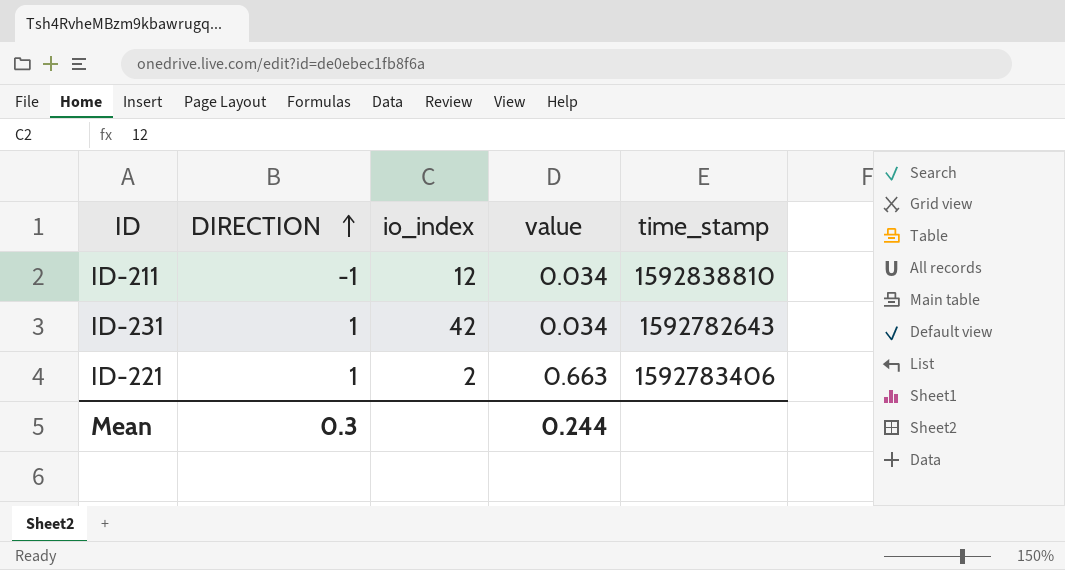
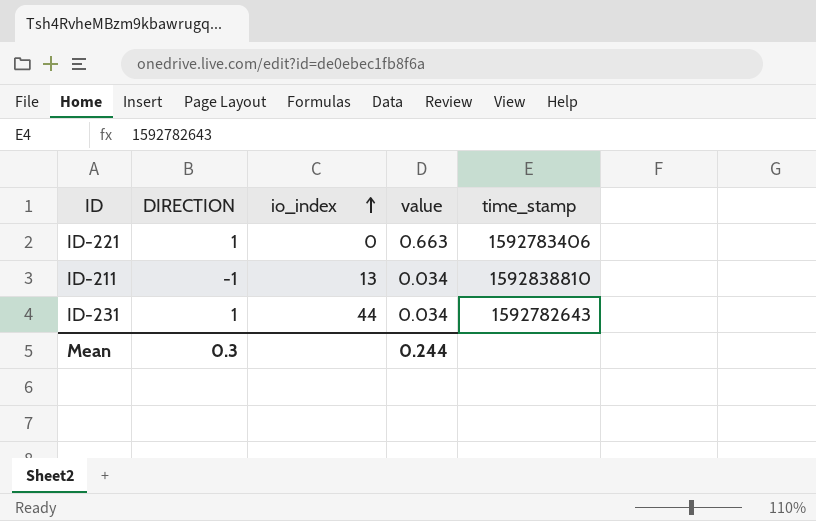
row order: DIRECTION ascending -> io_index ascending
ID-221 | io_index: 2 -> 0
ID-211 | io_index: 12 -> 13
ID-231 | io_index: 42 -> 44

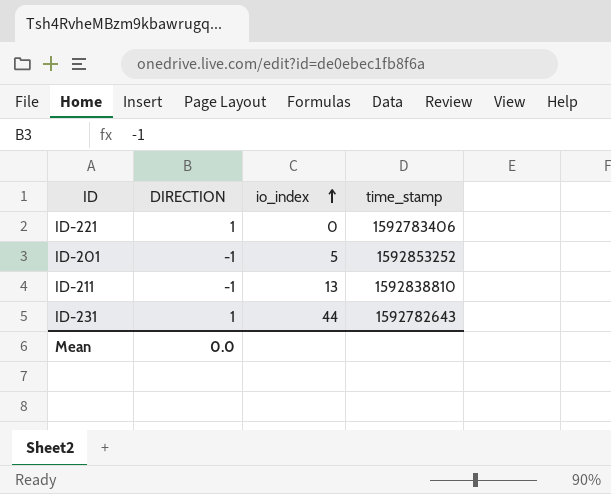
column value | position: 4 -> none
row ID-201: none -> -1 | 5 | 1592853252
Mean | DIRECTION: 0.3 -> 0.0

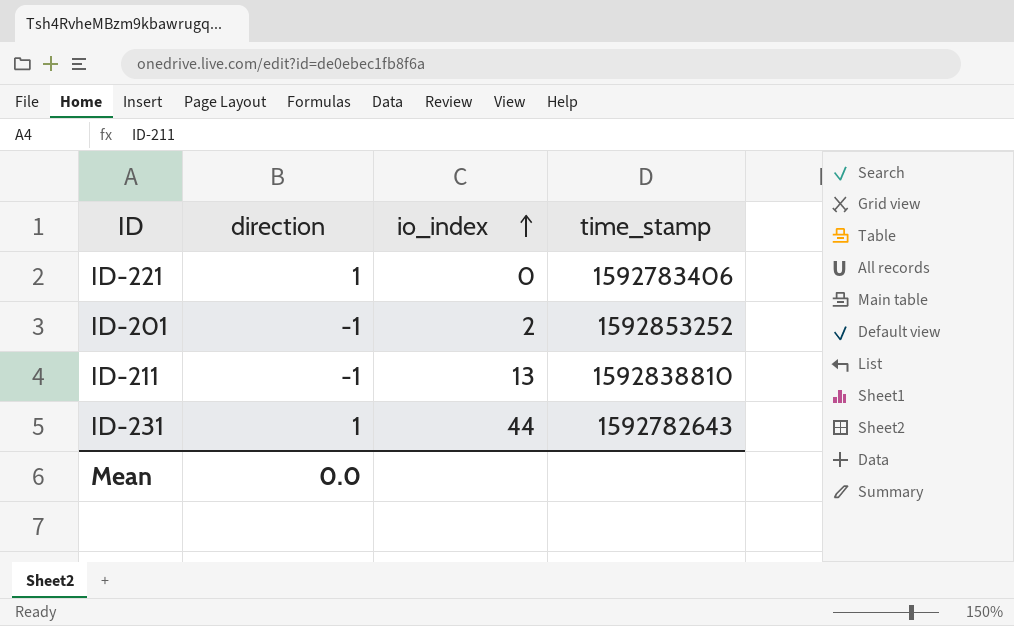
column name: DIRECTION -> direction
ID-201 | io_index: 5 -> 2

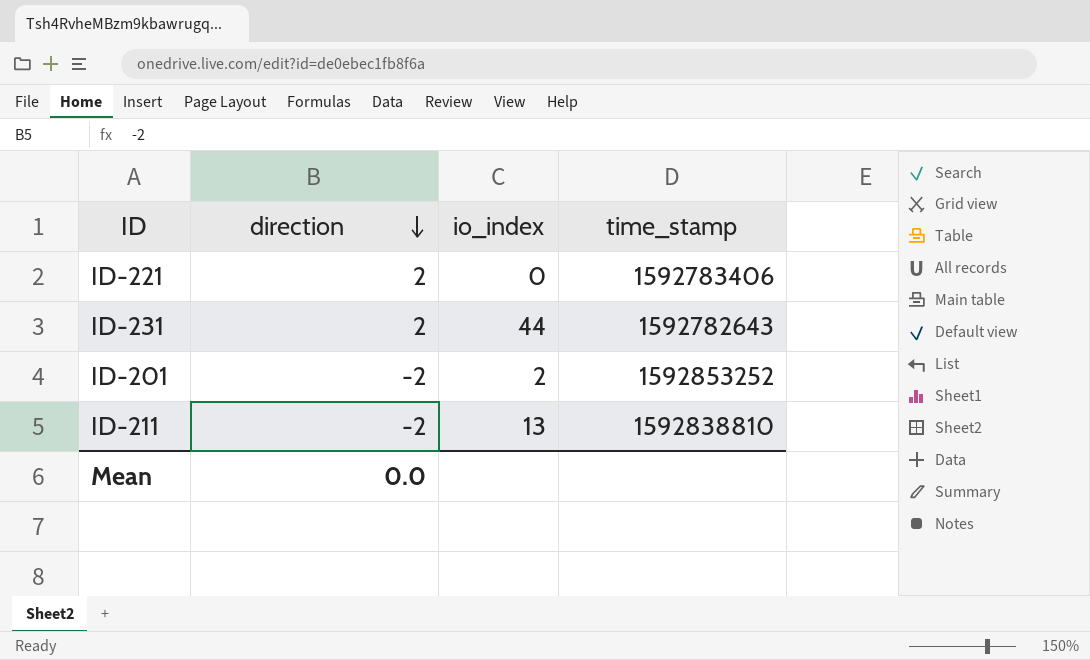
row order: io_index ascending -> direction descending
ID-221 | direction: 1 -> 2
ID-231 | direction: 1 -> 2
ID-201 | direction: -1 -> -2
ID-211 | direction: -1 -> -2

